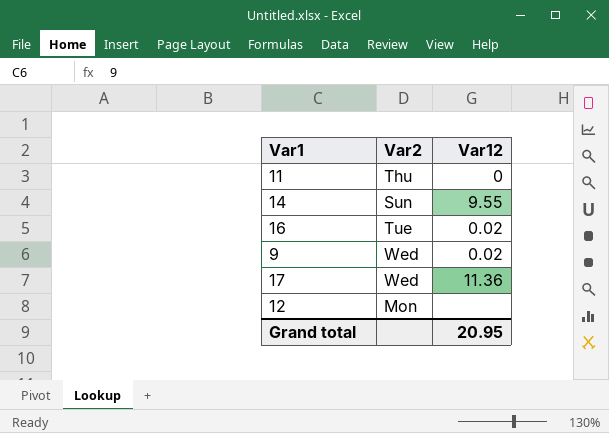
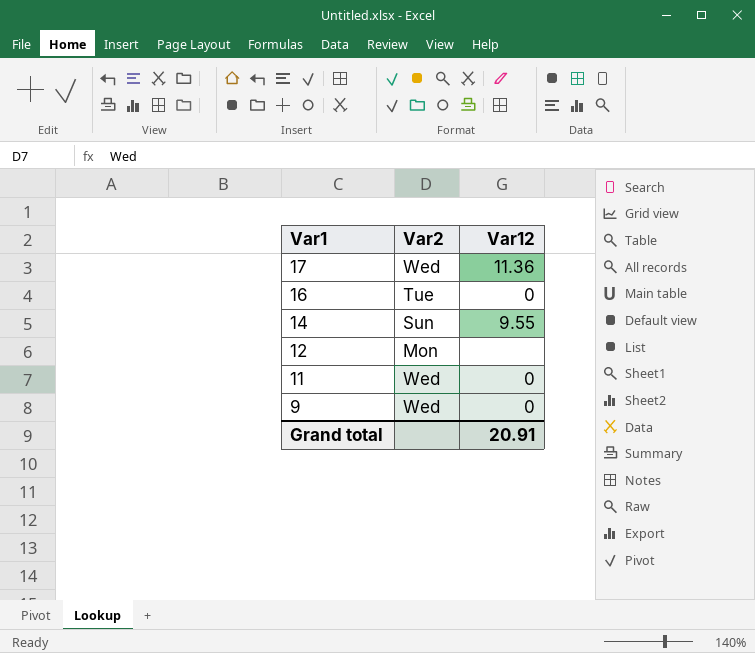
row order: none -> Var1 descending
16 | Var12: 0.02 -> 0
11 | Var2: Thu -> Wed
9 | Var12: 0.02 -> 0
Grand total | Var12: 20.95 -> 20.91

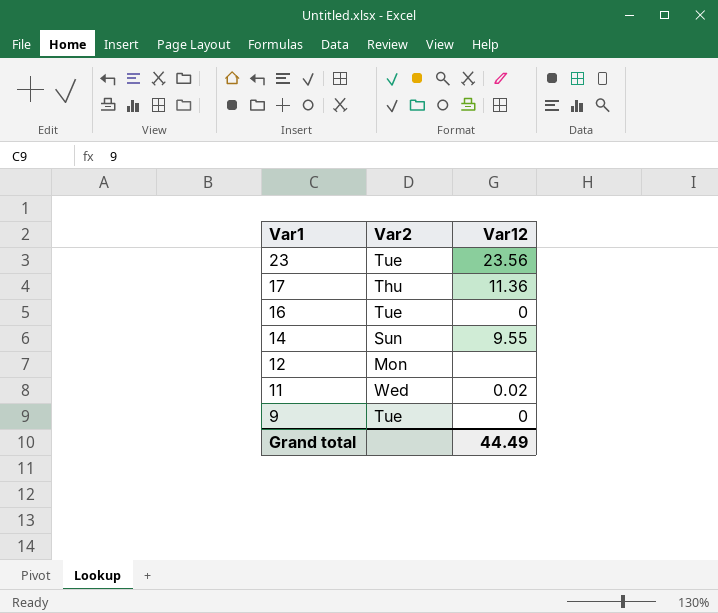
row 23: none -> Tue | 23.56
17 | Var2: Wed -> Thu
11 | Var12: 0 -> 0.02
9 | Var2: Wed -> Tue
Grand total | Var12: 20.91 -> 44.49

